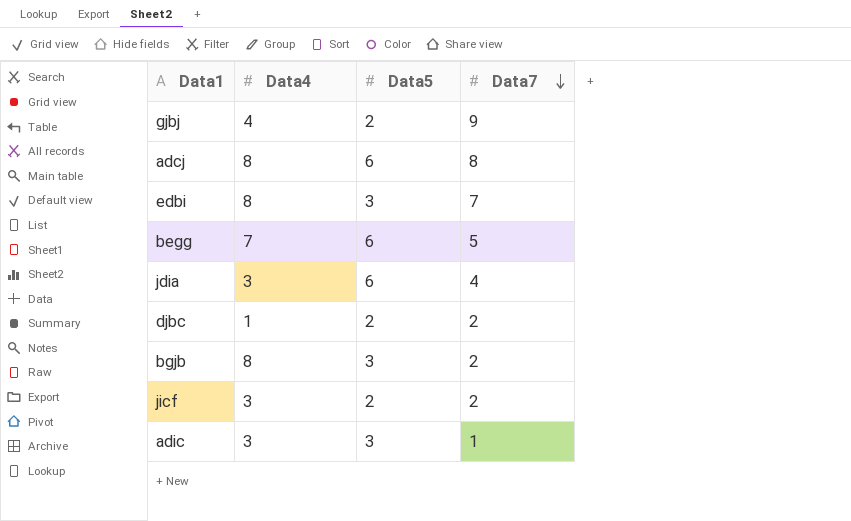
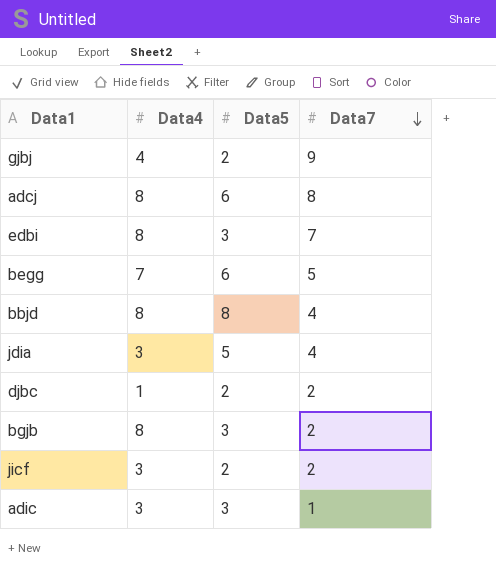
row bbjd: none -> 8 | 8 | 4
jdia | Data5: 6 -> 5

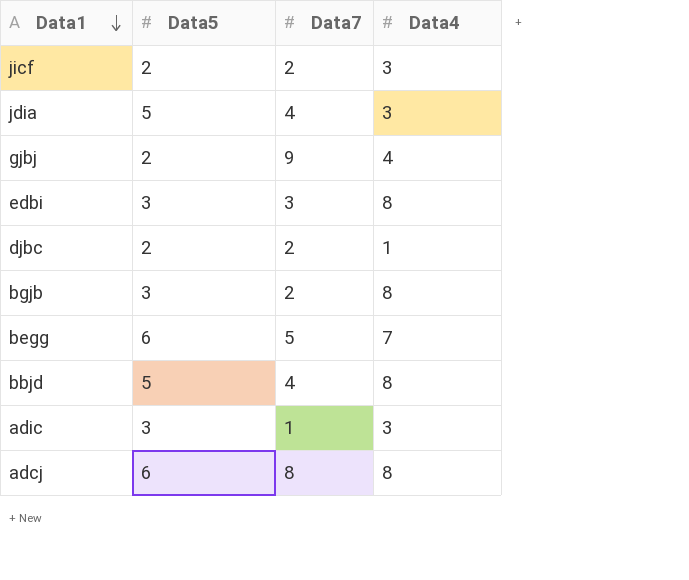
row order: Data7 descending -> Data1 descending
column Data4 | position: 2 -> 4
edbi | Data7: 7 -> 3
bbjd | Data5: 8 -> 5

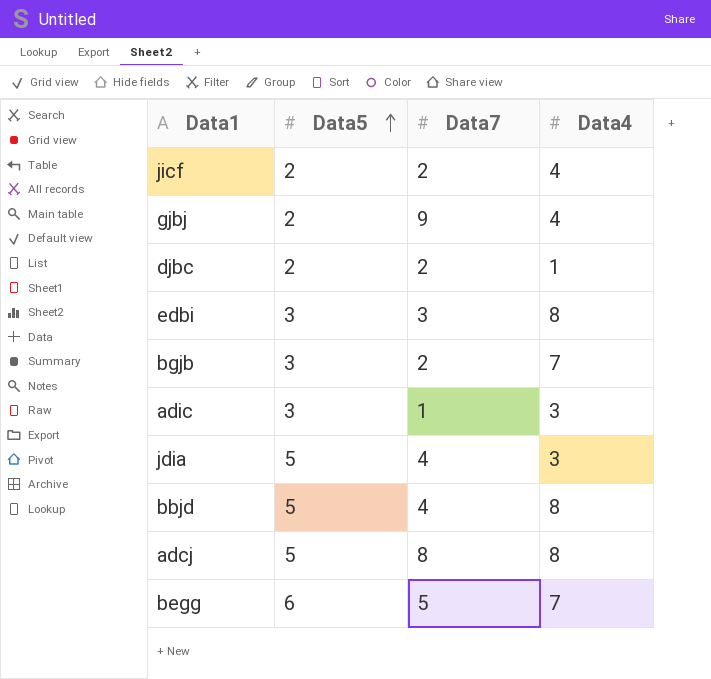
row order: Data1 descending -> Data5 ascending
jicf | Data4: 3 -> 4
bgjb | Data4: 8 -> 7
adcj | Data5: 6 -> 5

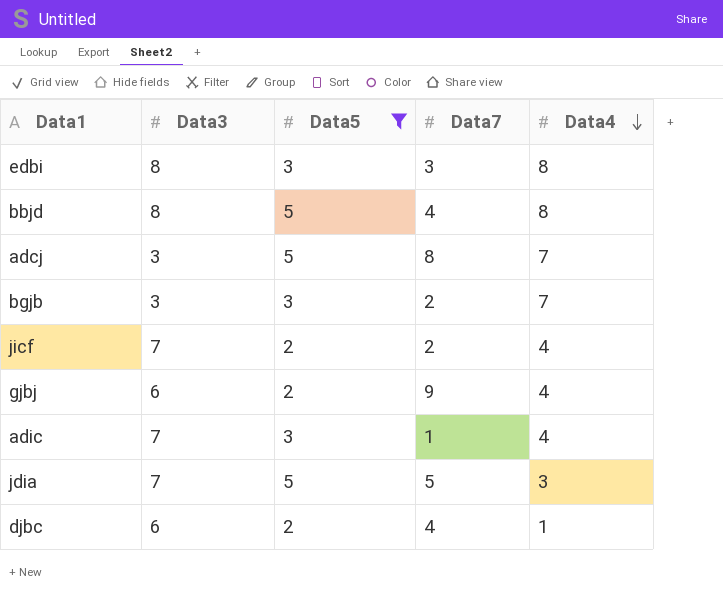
filter: none -> Data5 != 6
row order: Data5 ascending -> Data4 descending
column Data3 | position: none -> 2
adcj | Data4: 8 -> 7
adic | Data4: 3 -> 4
jdia | Data7: 4 -> 5
djbc | Data7: 2 -> 4

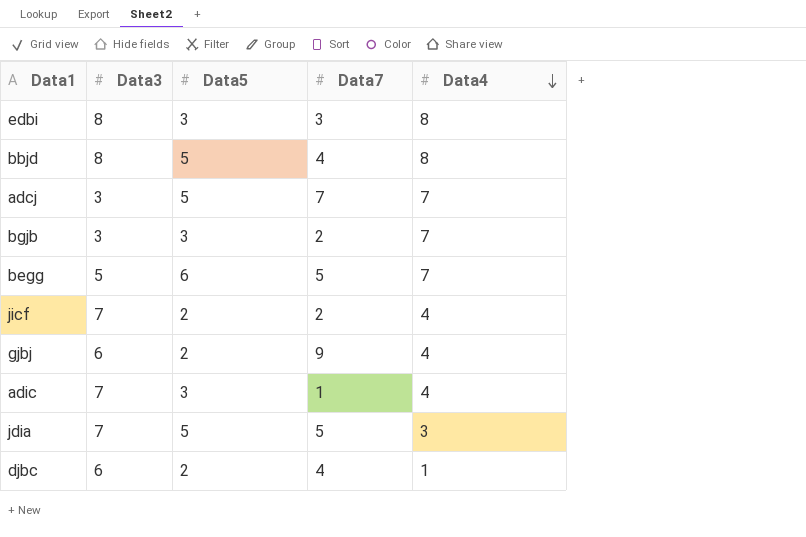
filter: Data5 != 6 -> none
adcj | Data7: 8 -> 7

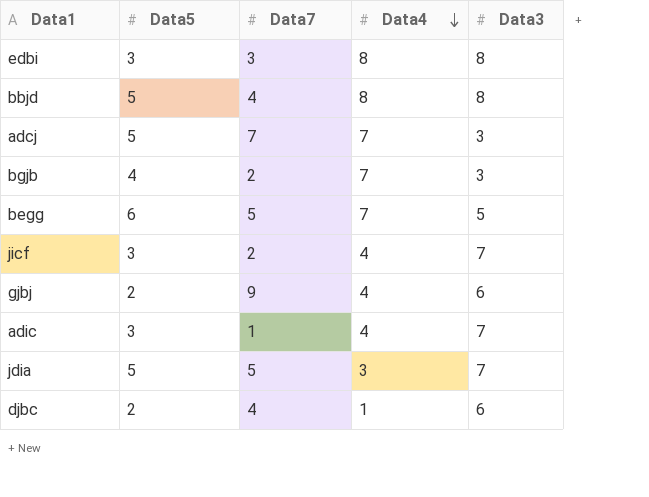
column Data3 | position: 2 -> 5
bgjb | Data5: 3 -> 4
jicf | Data5: 2 -> 3

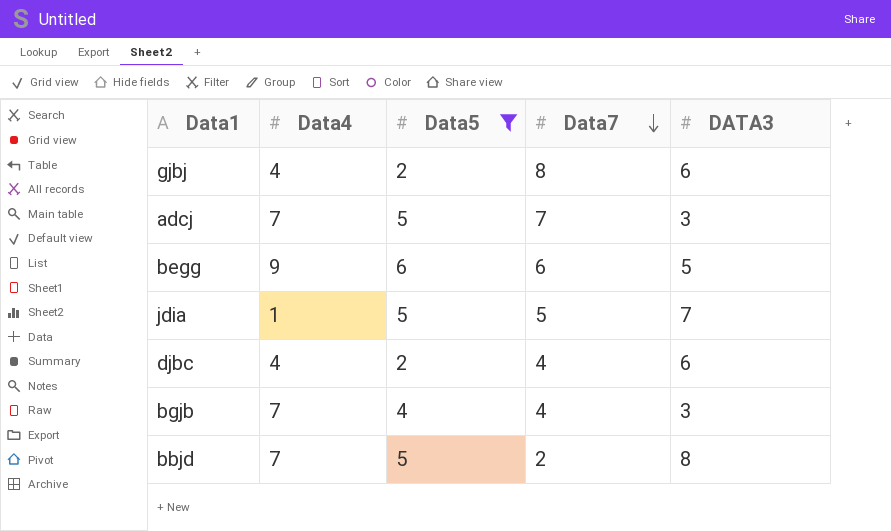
filter: none -> Data5 != 3
row order: Data4 descending -> Data7 descending
column Data4 | position: 4 -> 2
column name: Data3 -> DATA3
gjbj | Data7: 9 -> 8
begg | Data4: 7 -> 9
begg | Data7: 5 -> 6
jdia | Data4: 3 -> 1
djbc | Data4: 1 -> 4
bgjb | Data7: 2 -> 4
bbjd | Data4: 8 -> 7
bbjd | Data7: 4 -> 2

